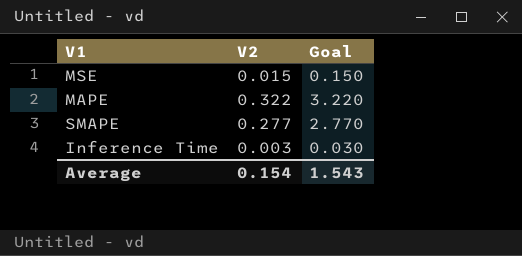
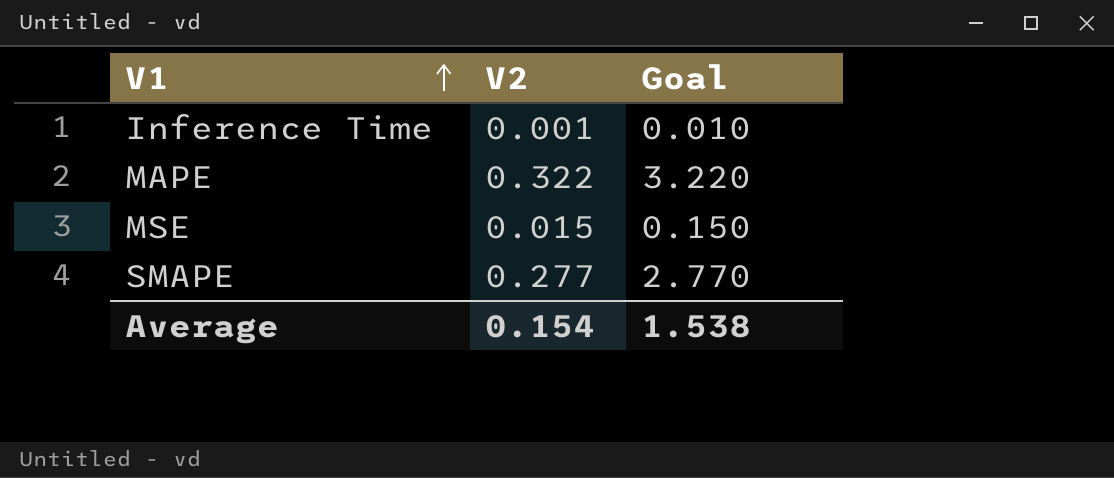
row order: none -> V1 ascending
Inference Time | V2: 0.003 -> 0.001
Inference Time | Goal: 0.030 -> 0.010
Average | Goal: 1.543 -> 1.538

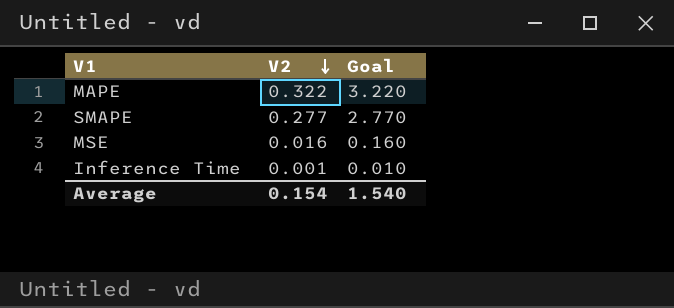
row order: V1 ascending -> V2 descending
MSE | V2: 0.015 -> 0.016
MSE | Goal: 0.150 -> 0.160
Average | Goal: 1.538 -> 1.540

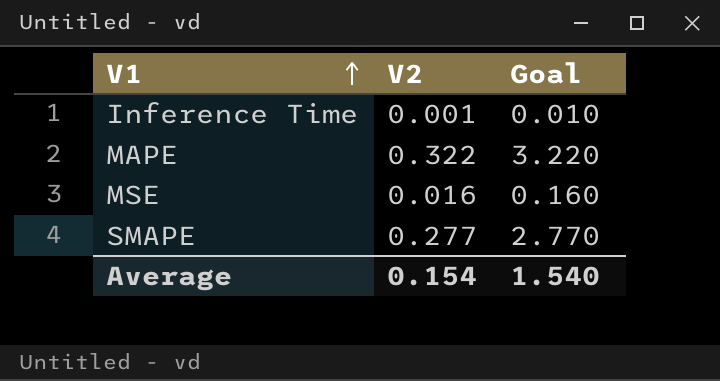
row order: V2 descending -> V1 ascending

